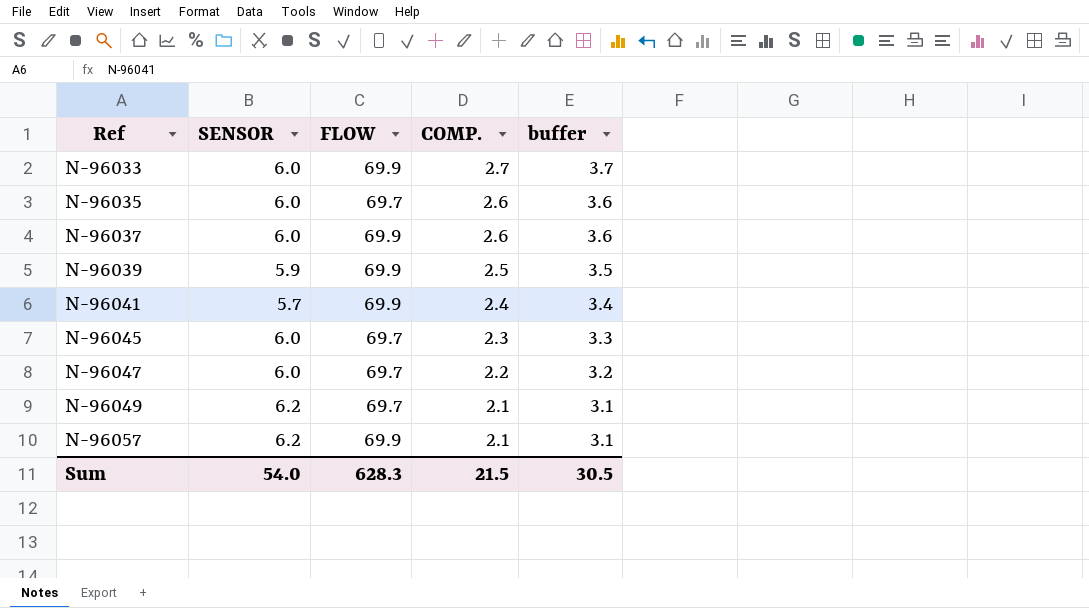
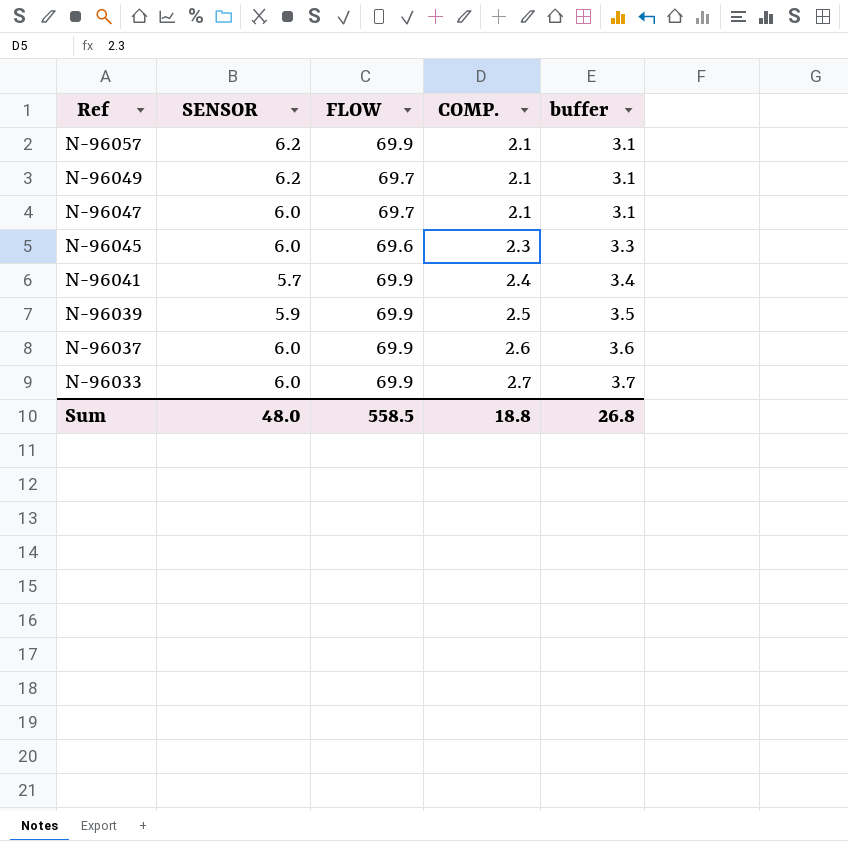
row order: Ref ascending -> Ref descending
row N-96035: 6.0 | 69.7 | 2.6 | 3.6 -> none
N-96047 | COMP.: 2.2 -> 2.1
N-96047 | buffer: 3.2 -> 3.1
N-96045 | FLOW: 69.7 -> 69.6
Sum | SENSOR: 54.0 -> 48.0
Sum | FLOW: 628.3 -> 558.5
Sum | COMP.: 21.5 -> 18.8
Sum | buffer: 30.5 -> 26.8

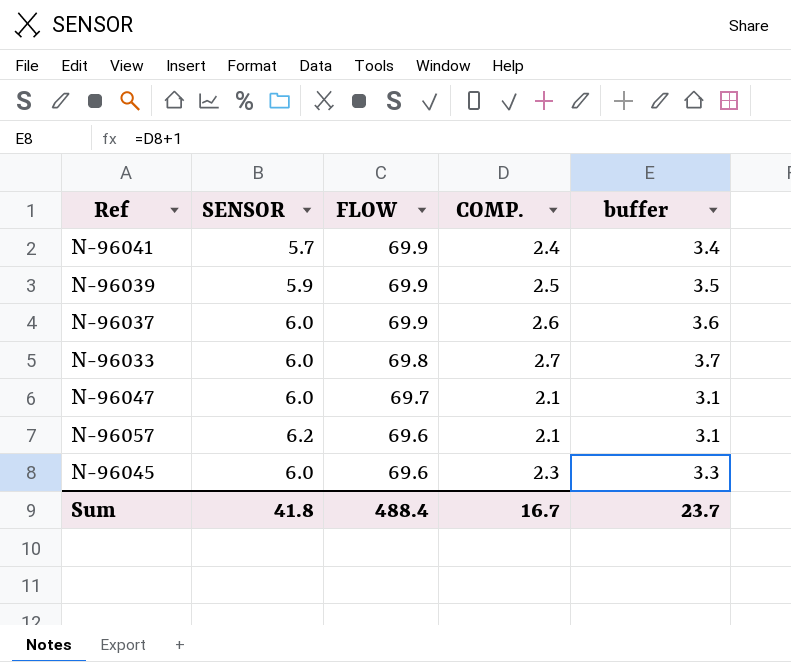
row order: Ref descending -> FLOW descending
row N-96049: 6.2 | 69.7 | 2.1 | 3.1 -> none
N-96033 | FLOW: 69.9 -> 69.8
N-96057 | FLOW: 69.9 -> 69.6
Sum | SENSOR: 48.0 -> 41.8
Sum | FLOW: 558.5 -> 488.4
Sum | COMP.: 18.8 -> 16.7
Sum | buffer: 26.8 -> 23.7

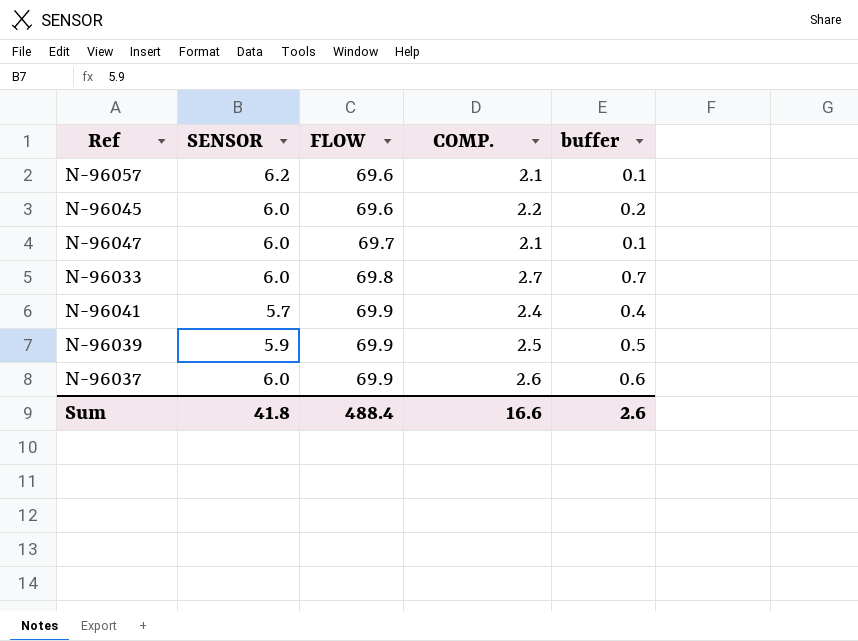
row order: FLOW descending -> FLOW ascending
column buffer | formula: [COMP.] + 1 -> [COMP.] - 2
N-96045 | COMP.: 2.3 -> 2.2
Sum | COMP.: 16.7 -> 16.6
Sum | buffer: 23.7 -> 2.6

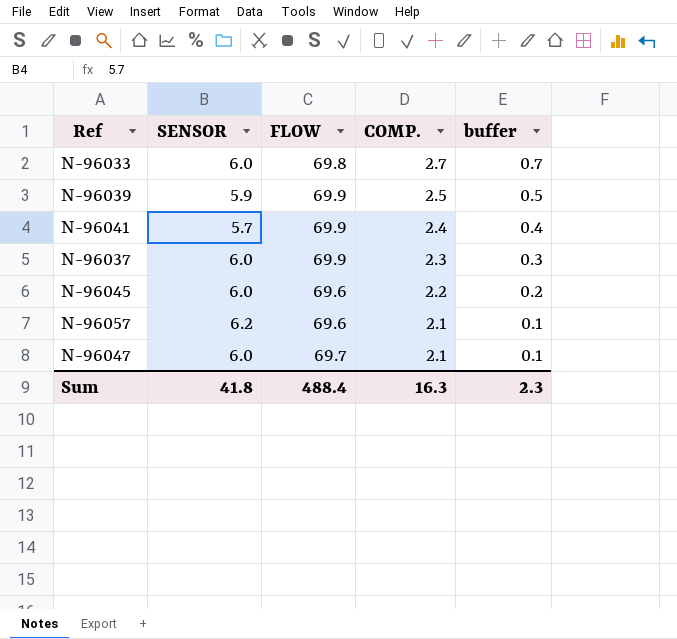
row order: FLOW ascending -> COMP. descending
N-96037 | COMP.: 2.6 -> 2.3
N-96037 | buffer: 0.6 -> 0.3
Sum | COMP.: 16.6 -> 16.3
Sum | buffer: 2.6 -> 2.3

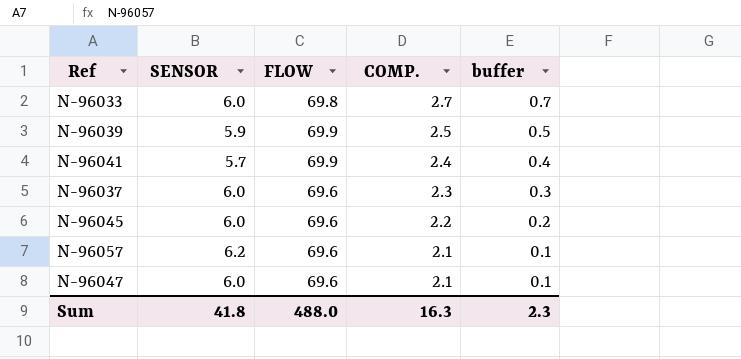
N-96037 | FLOW: 69.9 -> 69.6
N-96047 | FLOW: 69.7 -> 69.6
Sum | FLOW: 488.4 -> 488.0

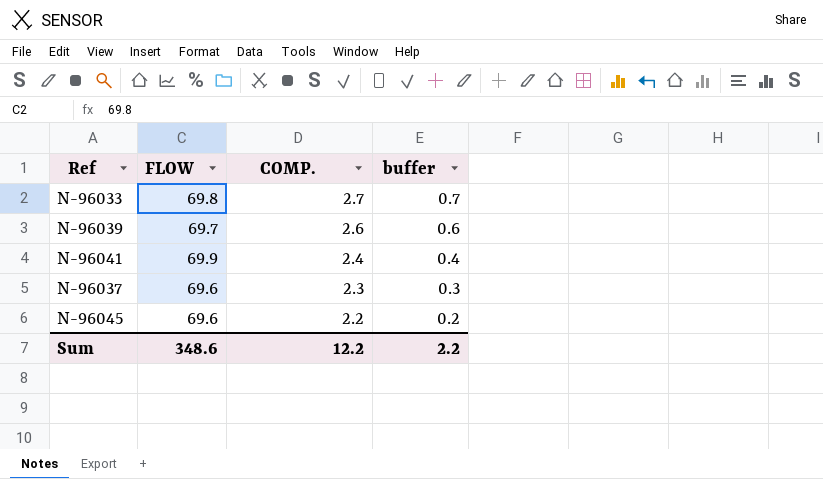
column SENSOR | position: 2 -> none
row N-96057: 6.2 | 69.6 | 2.1 | 0.1 -> none
row N-96047: 6.0 | 69.6 | 2.1 | 0.1 -> none
N-96039 | FLOW: 69.9 -> 69.7
N-96039 | COMP.: 2.5 -> 2.6
N-96039 | buffer: 0.5 -> 0.6
Sum | FLOW: 488.0 -> 348.6
Sum | COMP.: 16.3 -> 12.2
Sum | buffer: 2.3 -> 2.2

